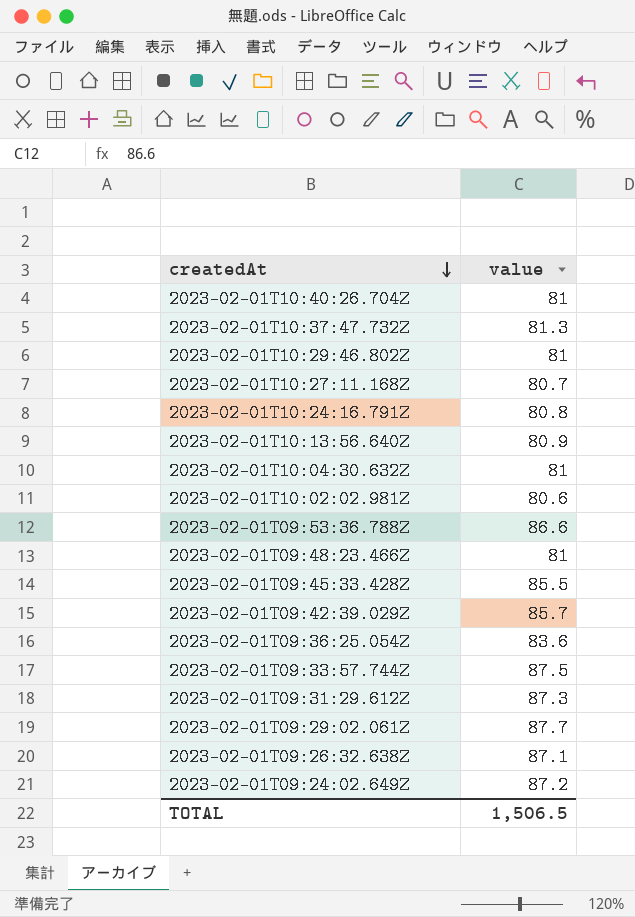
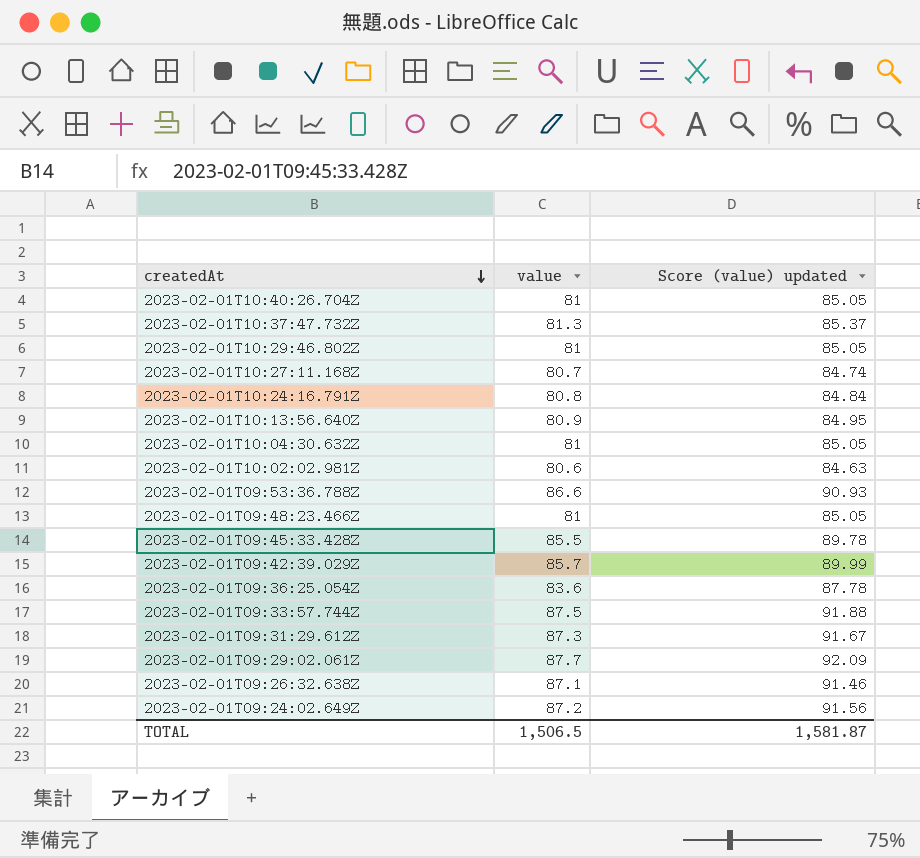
column Score (value) updated | formula: none -> [value] * 1.05

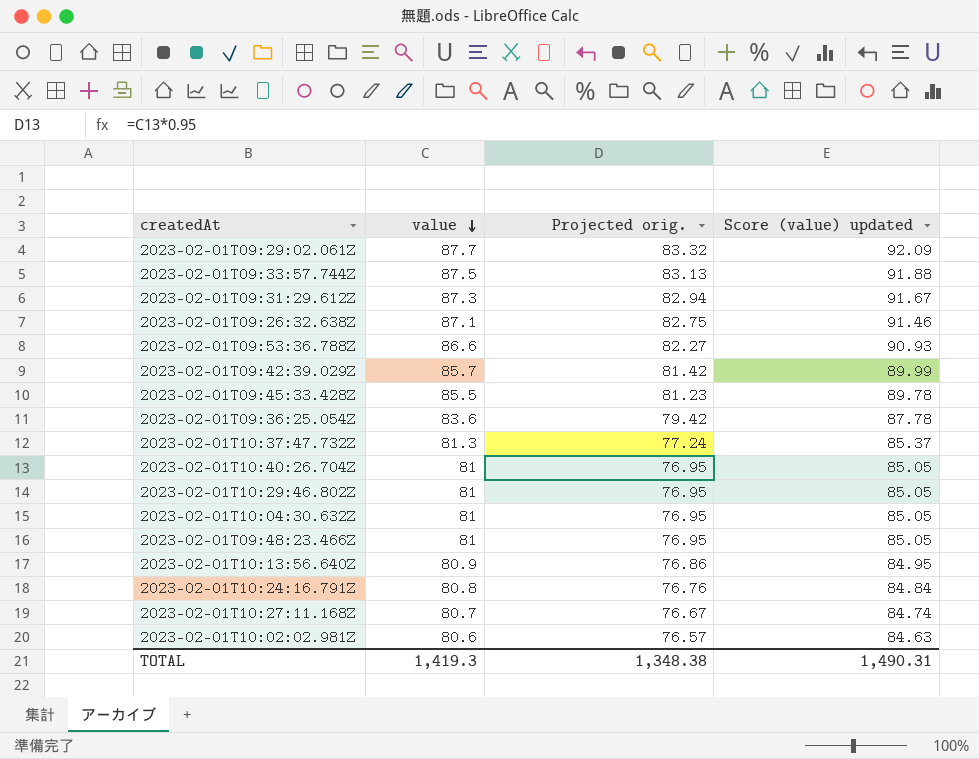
row order: createdAt descending -> value descending
column Projected orig. | formula: none -> [value] * 0.95
row 2023-02-01T09:24:02.649Z: 87.2 | 91.56 -> none
TOTAL | value: 1,506.5 -> 1,419.3
TOTAL | Score (value) updated: 1,581.87 -> 1,490.31

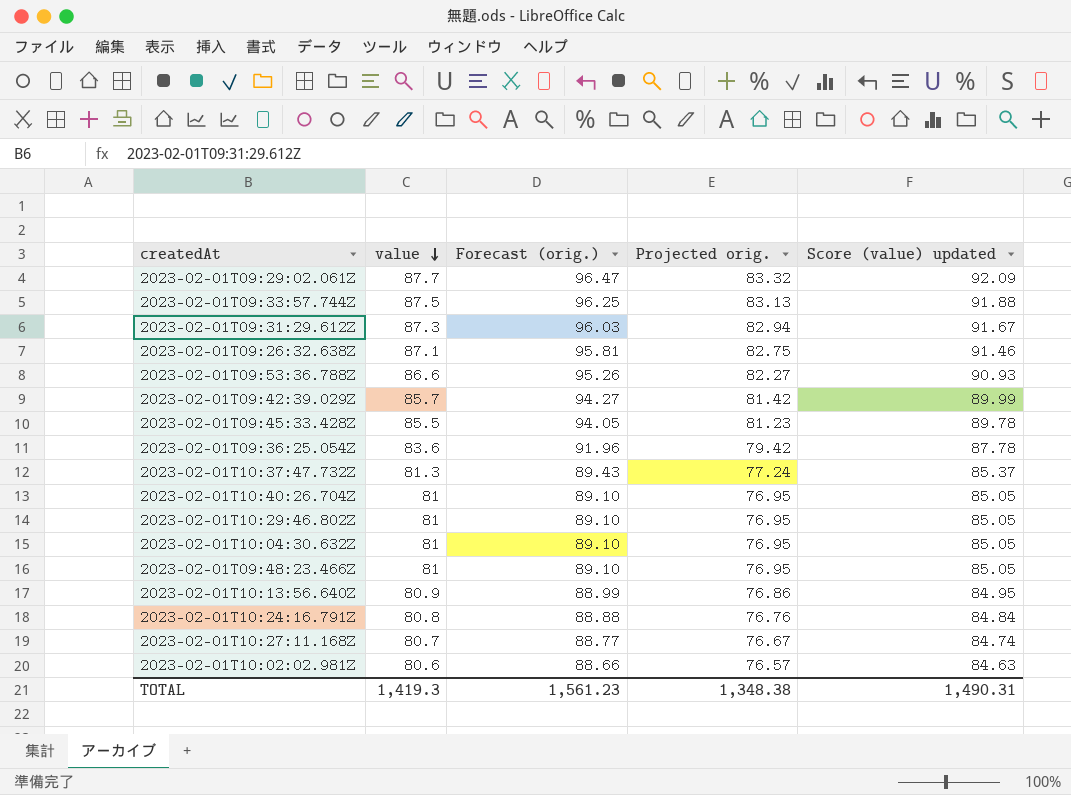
column Forecast (orig.) | formula: none -> [value] * 1.1

